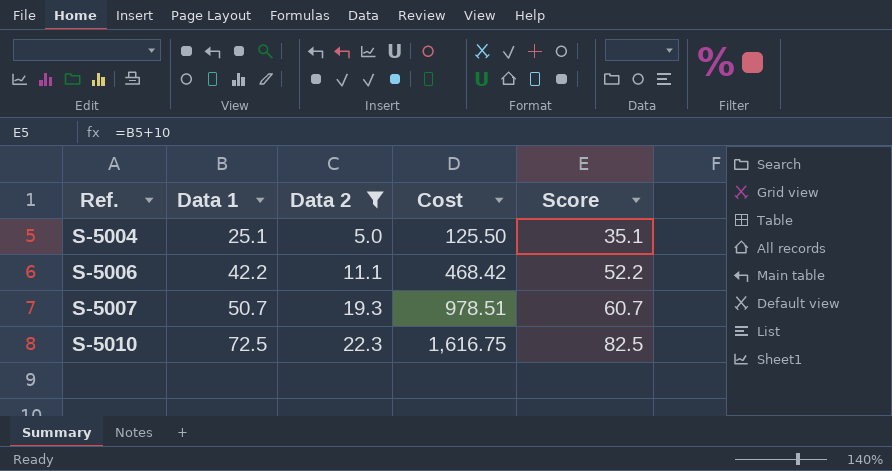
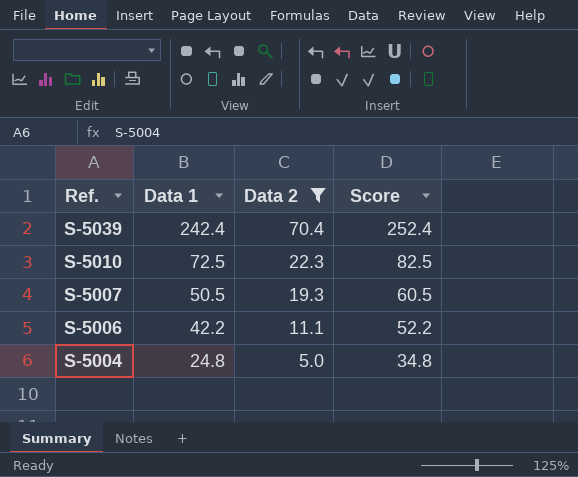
row order: Ref. ascending -> Ref. descending
column Cost | formula: [Data 1] * [Data 2] -> none
row S-5039: none -> 242.4 | 70.4 | 252.4
S-5007 | Data 1: 50.7 -> 50.5
S-5007 | Score: 60.7 -> 60.5
S-5004 | Data 1: 25.1 -> 24.8
S-5004 | Score: 35.1 -> 34.8

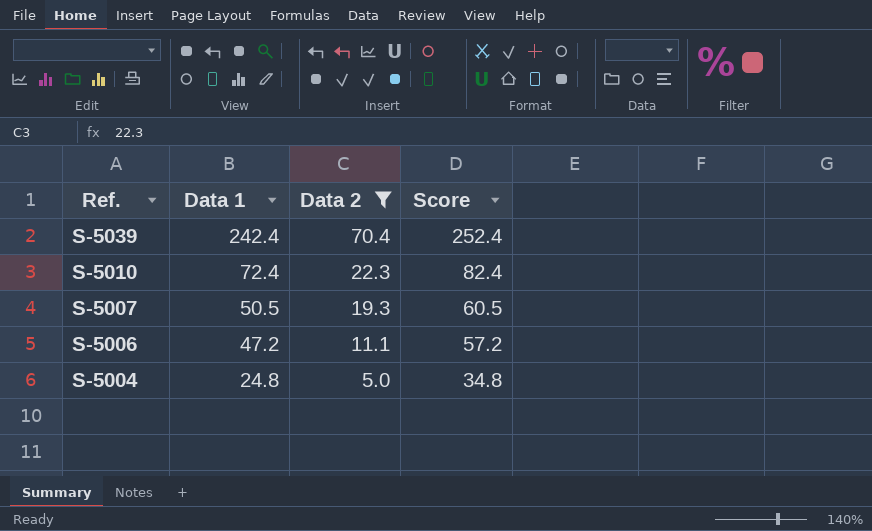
S-5010 | Data 1: 72.5 -> 72.4
S-5010 | Score: 82.5 -> 82.4
S-5006 | Data 1: 42.2 -> 47.2
S-5006 | Score: 52.2 -> 57.2

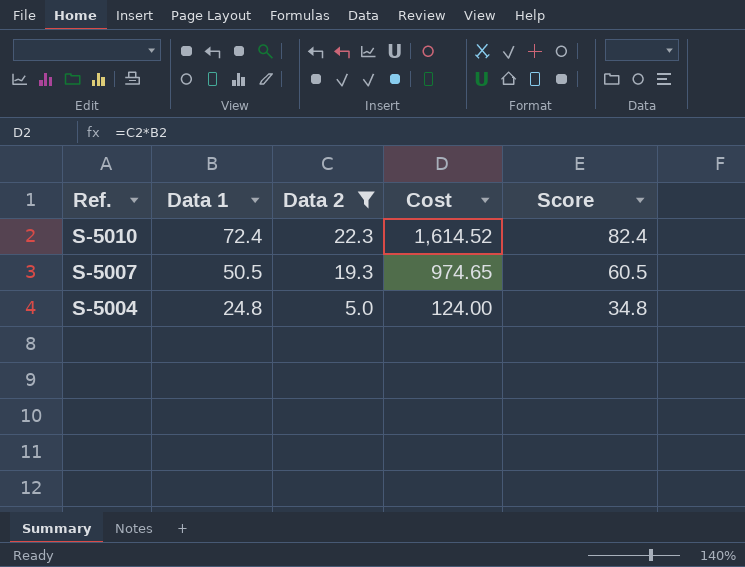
column Cost | formula: none -> [Data 1] * [Data 2]
row S-5039: 242.4 | 70.4 | 252.4 -> none
row S-5006: 47.2 | 11.1 | 57.2 -> none

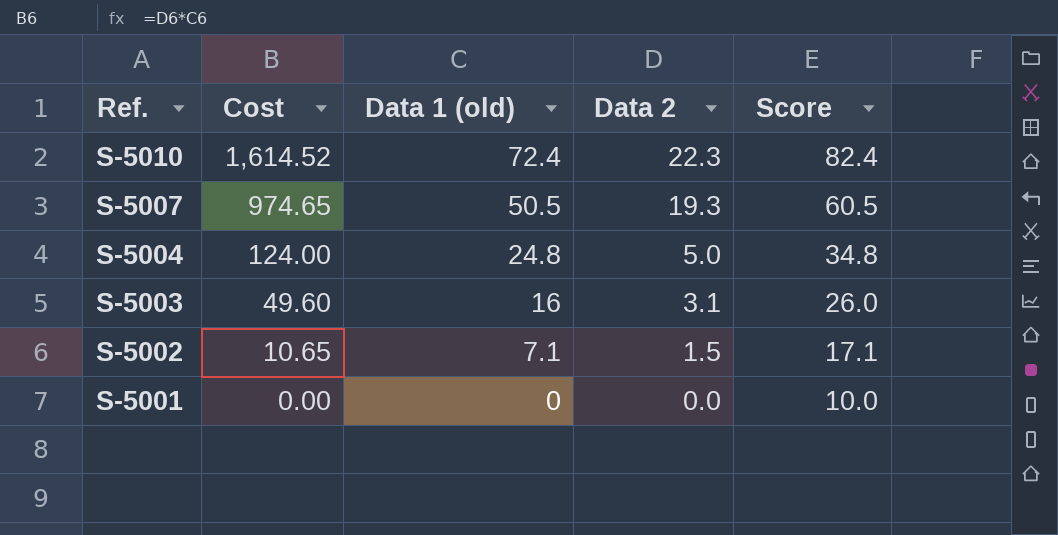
filter: Data 2 >= 5.0 -> none
column Cost | position: 4 -> 2
column name: Data 1 -> Data 1 (old)

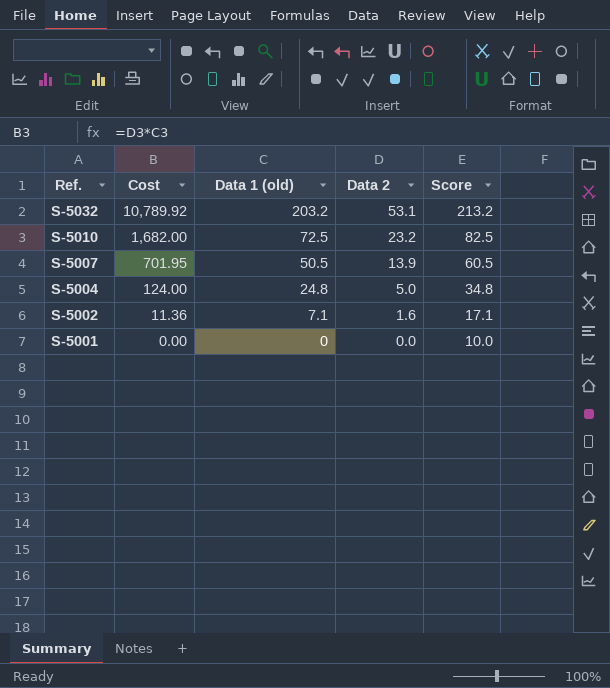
row S-5003: 49.60 | 16 | 3.1 | 26.0 -> none
row S-5032: none -> 10,789.92 | 203.2 | 53.1 | 213.2
S-5010 | Cost: 1,614.52 -> 1,682.00
S-5010 | Data 1 (old): 72.4 -> 72.5
S-5010 | Data 2: 22.3 -> 23.2
S-5010 | Score: 82.4 -> 82.5
S-5007 | Cost: 974.65 -> 701.95
S-5007 | Data 2: 19.3 -> 13.9
S-5002 | Cost: 10.65 -> 11.36
S-5002 | Data 2: 1.5 -> 1.6

